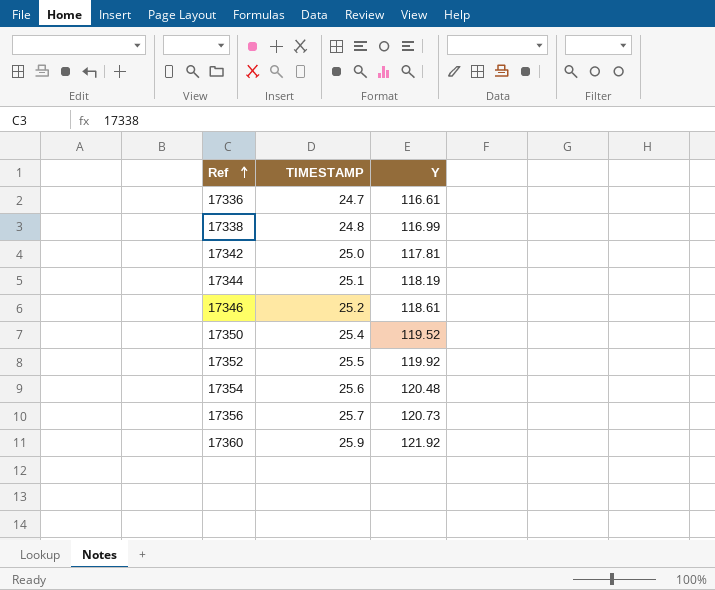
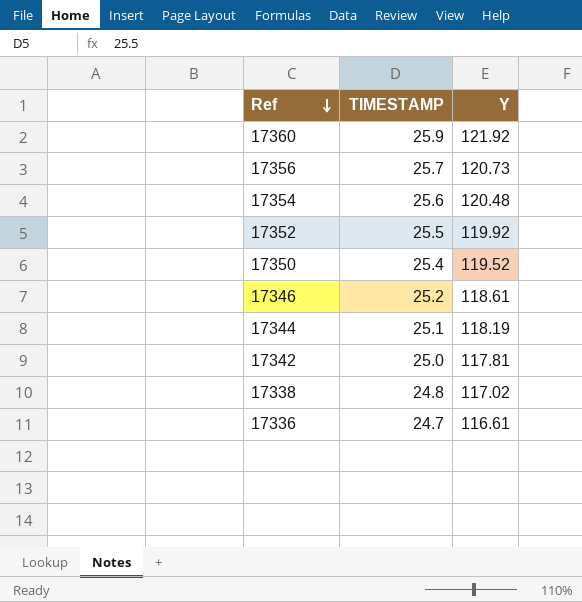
row order: Ref ascending -> Ref descending
17338 | Y: 116.99 -> 117.02

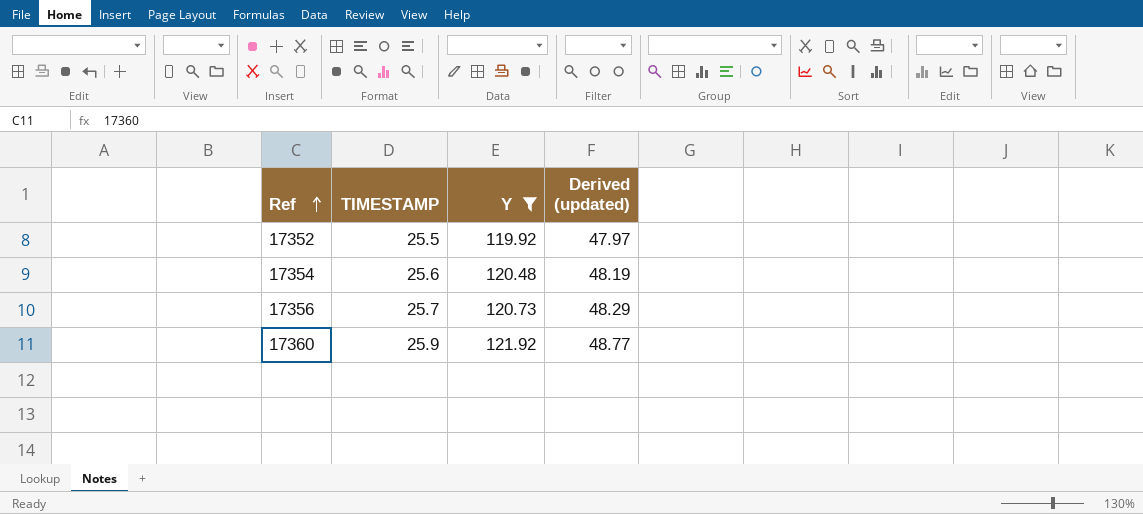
filter: none -> Y >= 119.92
row order: Ref descending -> Ref ascending
column Derived (updated) | formula: none -> [Y] * 0.4

